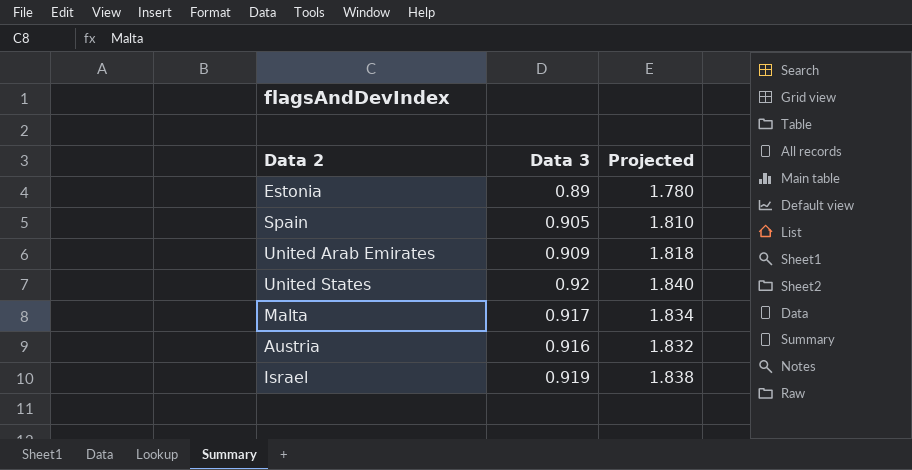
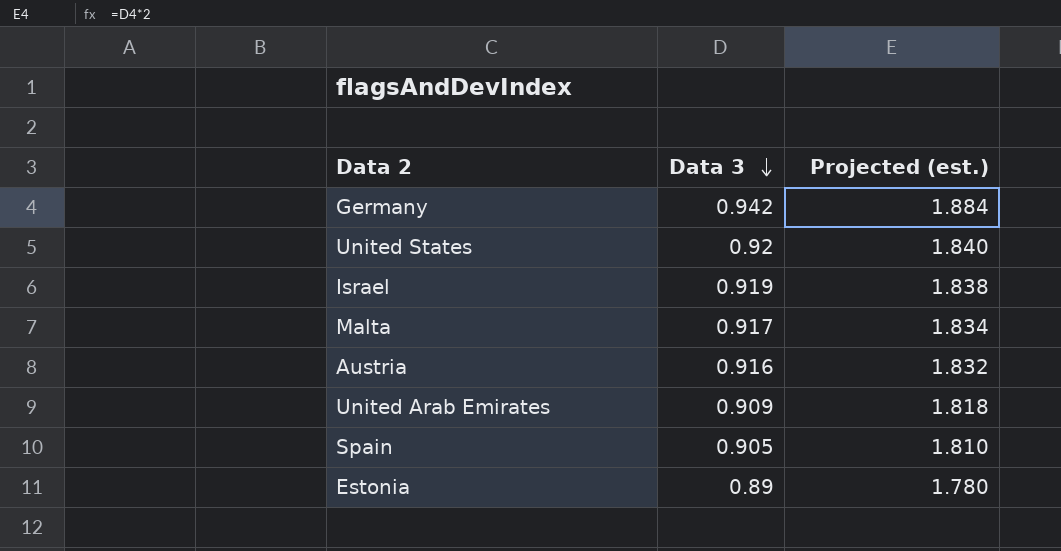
row order: none -> Data 3 descending
column name: Projected -> Projected (est.)
row Germany: none -> 0.942 | 1.884

